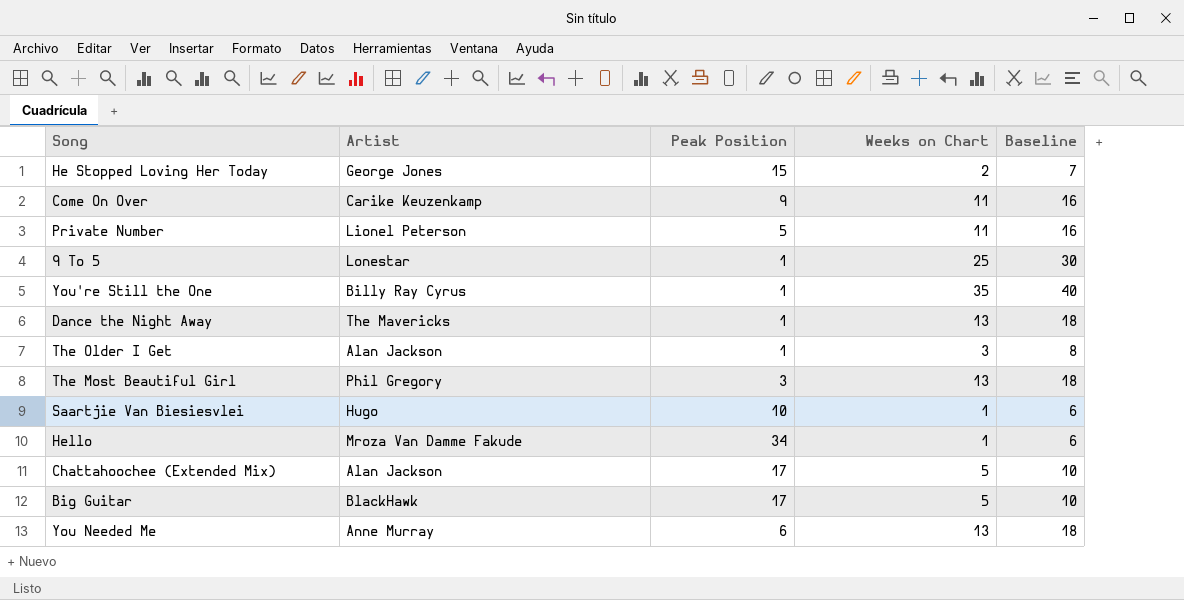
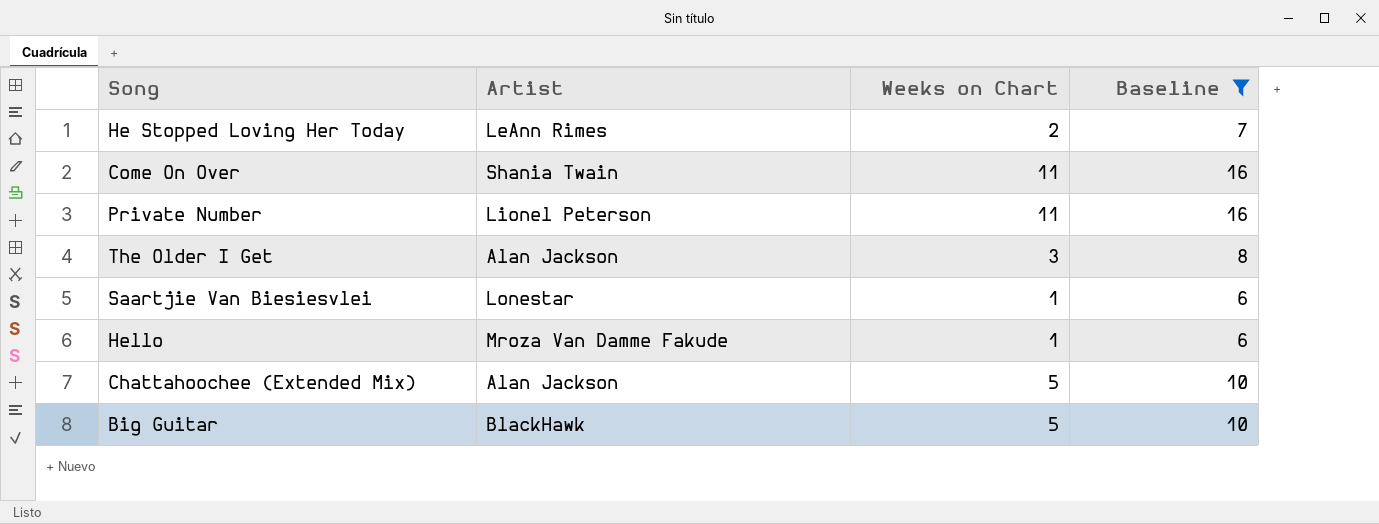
filter: none -> Baseline <= 16
column Peak Position | position: 3 -> none
He Stopped Loving Her Today | Artist: George Jones -> LeAnn Rimes
Come On Over | Artist: Carike Keuzenkamp -> Shania Twain
Saartjie Van Biesiesvlei | Artist: Hugo -> Lonestar

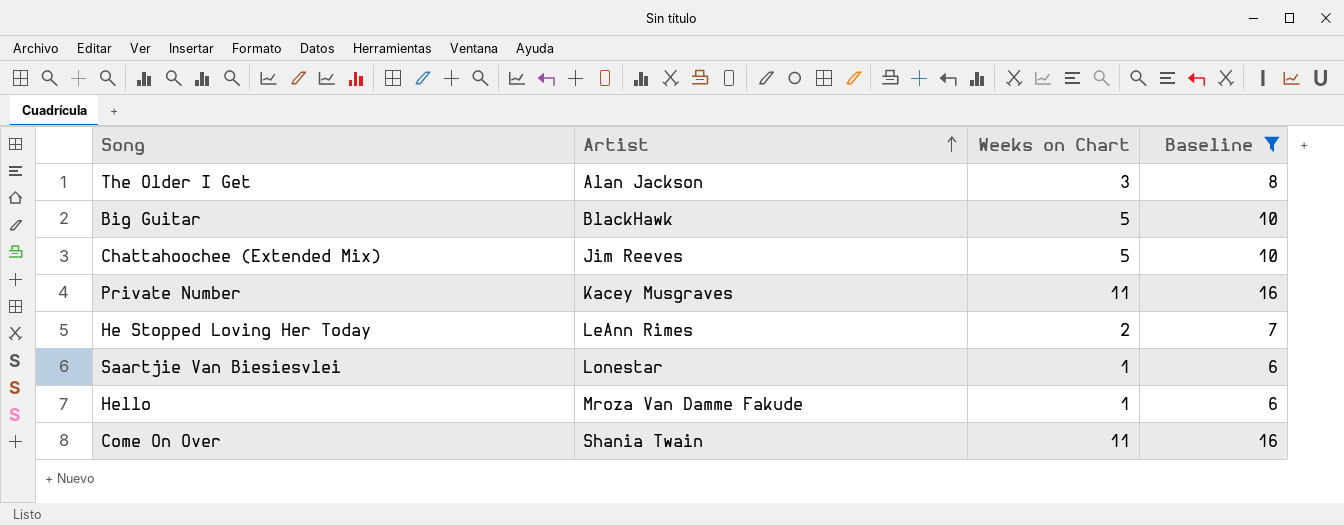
row order: none -> Artist ascending
Chattahoochee (Extended Mix) | Artist: Alan Jackson -> Jim Reeves
Private Number | Artist: Lionel Peterson -> Kacey Musgraves

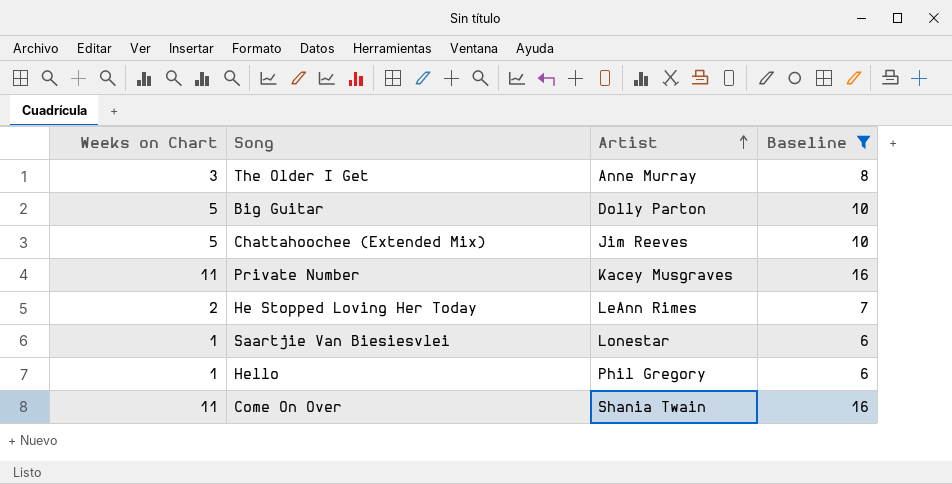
column Weeks on Chart | position: 3 -> 1
The Older I Get | Artist: Alan Jackson -> Anne Murray
Big Guitar | Artist: BlackHawk -> Dolly Parton
Hello | Artist: Mroza Van Damme Fakude -> Phil Gregory

